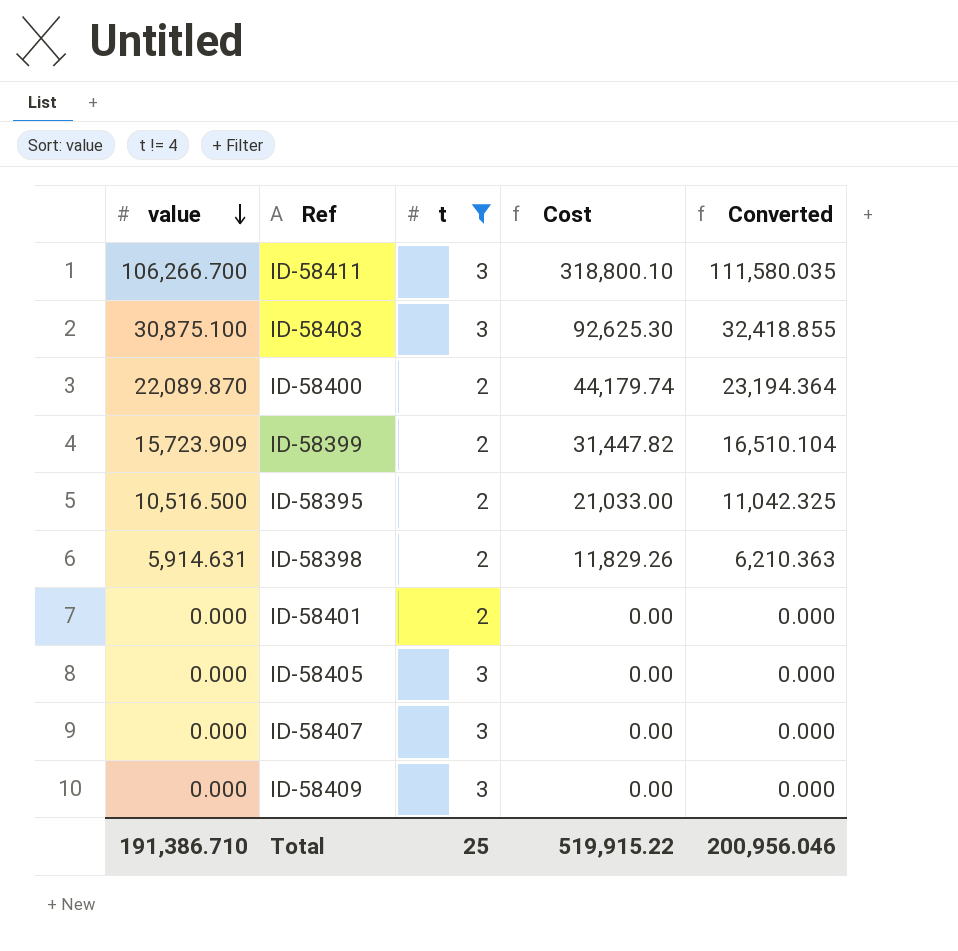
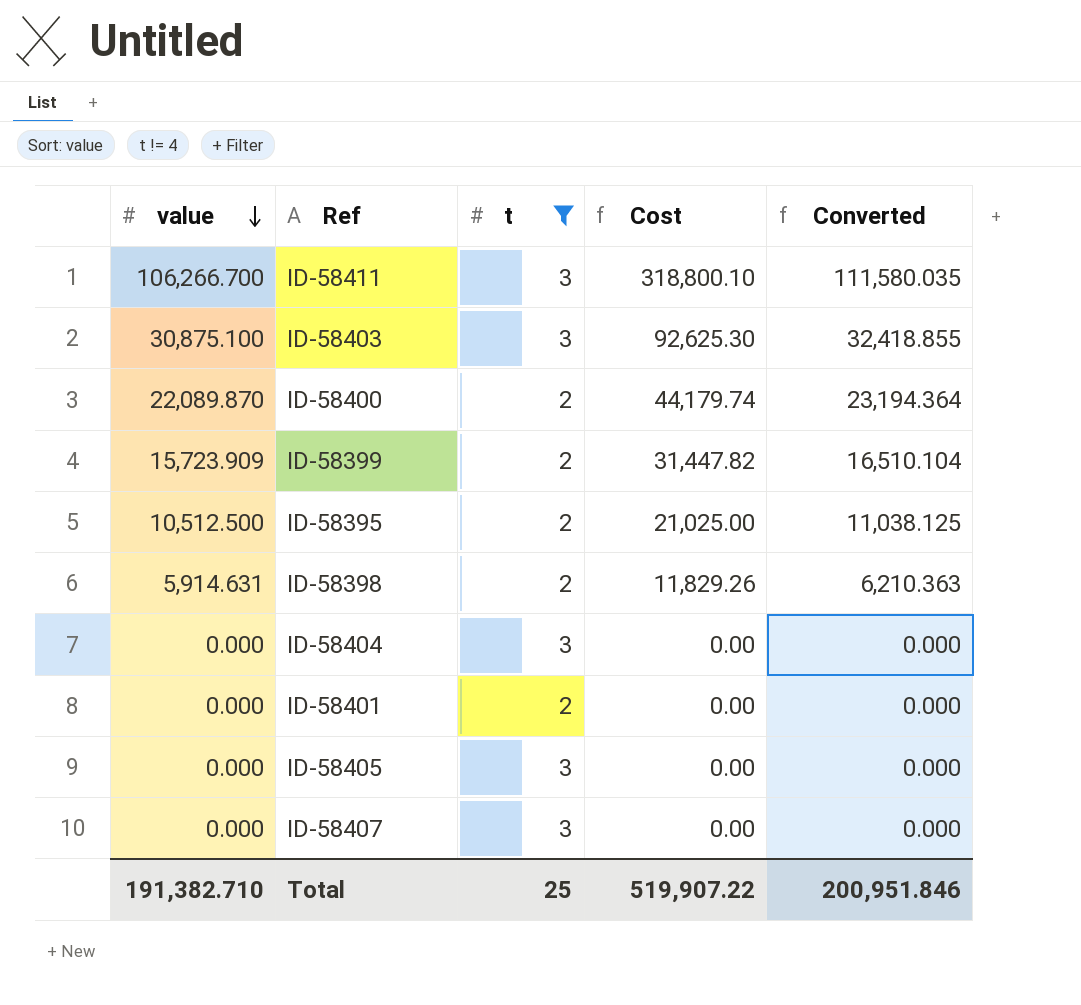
row ID-58409: 0.000 | 3 | 0.00 | 0.000 -> none
ID-58395 | value: 10,516.500 -> 10,512.500
ID-58395 | Cost: 21,033.00 -> 21,025.00
ID-58395 | Converted: 11,042.325 -> 11,038.125
row ID-58404: none -> 0.000 | 3 | 0.00 | 0.000
Total | value: 191,386.710 -> 191,382.710
Total | Cost: 519,915.22 -> 519,907.22
Total | Converted: 200,956.046 -> 200,951.846

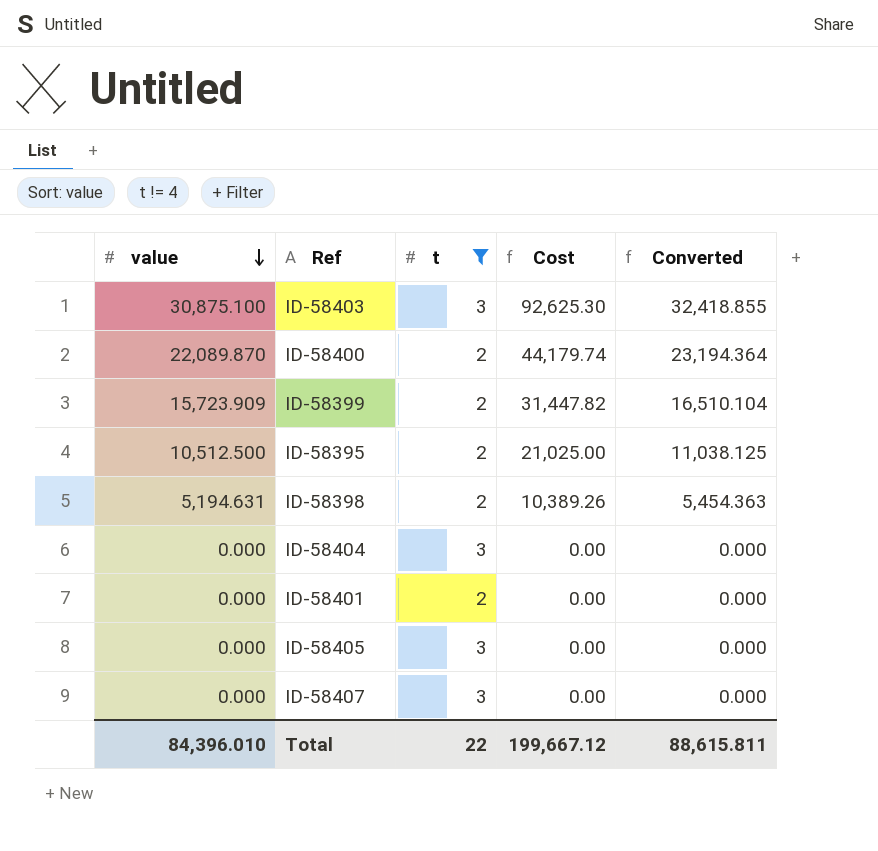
row ID-58411: 106,266.700 | 3 | 318,800.10 | 111,580.035 -> none
ID-58398 | value: 5,914.631 -> 5,194.631
ID-58398 | Cost: 11,829.26 -> 10,389.26
ID-58398 | Converted: 6,210.363 -> 5,454.363
Total | value: 191,382.710 -> 84,396.010
Total | t: 25 -> 22
Total | Cost: 519,907.22 -> 199,667.12
Total | Converted: 200,951.846 -> 88,615.811

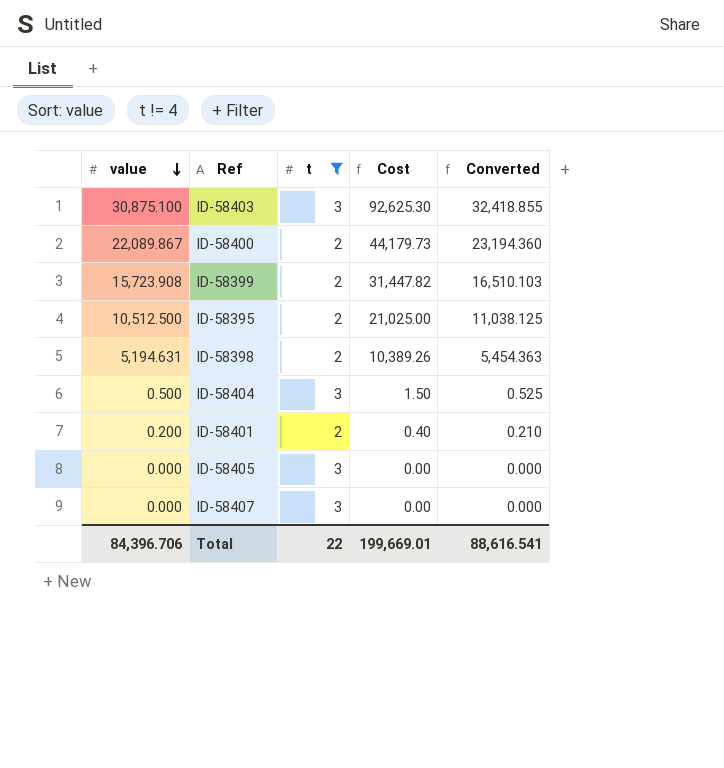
ID-58400 | value: 22,089.870 -> 22,089.867
ID-58400 | Cost: 44,179.74 -> 44,179.73
ID-58400 | Converted: 23,194.364 -> 23,194.360
ID-58399 | value: 15,723.909 -> 15,723.908
ID-58399 | Converted: 16,510.104 -> 16,510.103
ID-58404 | value: 0.000 -> 0.500
ID-58404 | Cost: 0.00 -> 1.50
ID-58404 | Converted: 0.000 -> 0.525
ID-58401 | value: 0.000 -> 0.200
ID-58401 | Cost: 0.00 -> 0.40
ID-58401 | Converted: 0.000 -> 0.210
Total | value: 84,396.010 -> 84,396.706
Total | Cost: 199,667.12 -> 199,669.01
Total | Converted: 88,615.811 -> 88,616.541

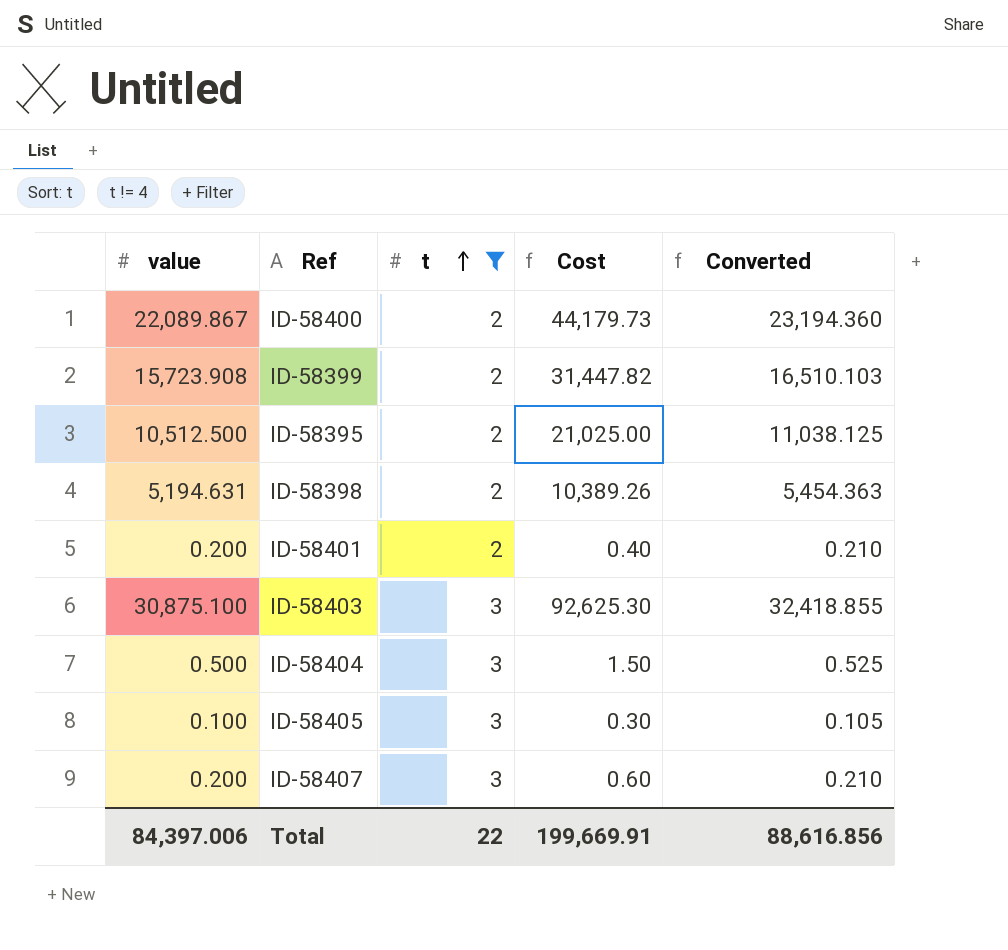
row order: value descending -> t ascending
ID-58405 | value: 0.000 -> 0.100
ID-58405 | Cost: 0.00 -> 0.30
ID-58405 | Converted: 0.000 -> 0.105
ID-58407 | value: 0.000 -> 0.200
ID-58407 | Cost: 0.00 -> 0.60
ID-58407 | Converted: 0.000 -> 0.210
Total | value: 84,396.706 -> 84,397.006
Total | Cost: 199,669.01 -> 199,669.91
Total | Converted: 88,616.541 -> 88,616.856

